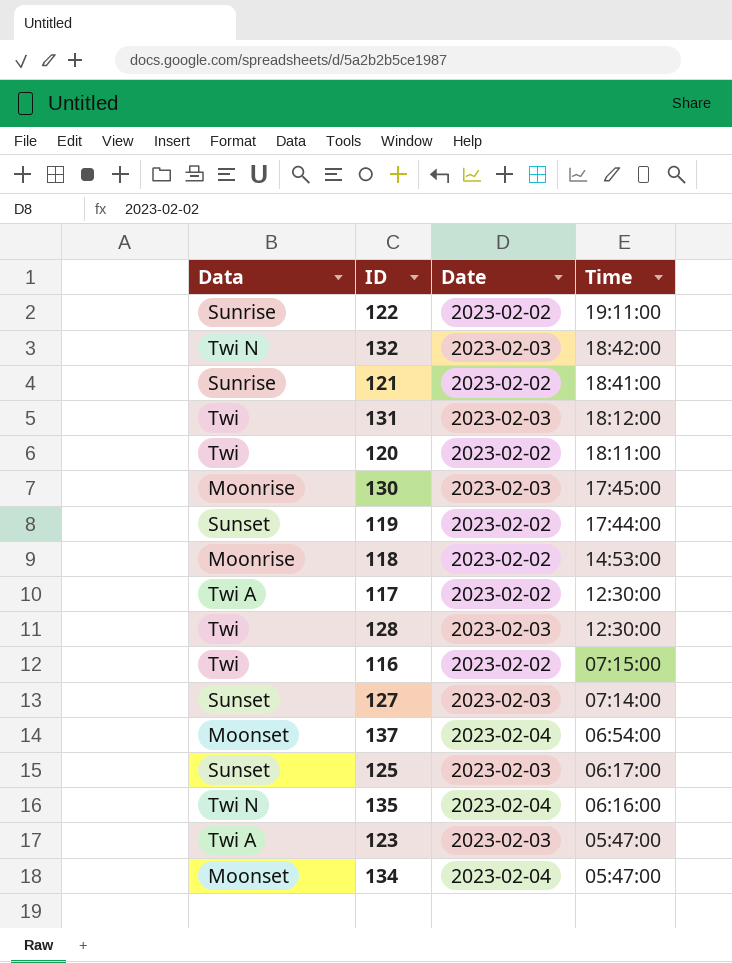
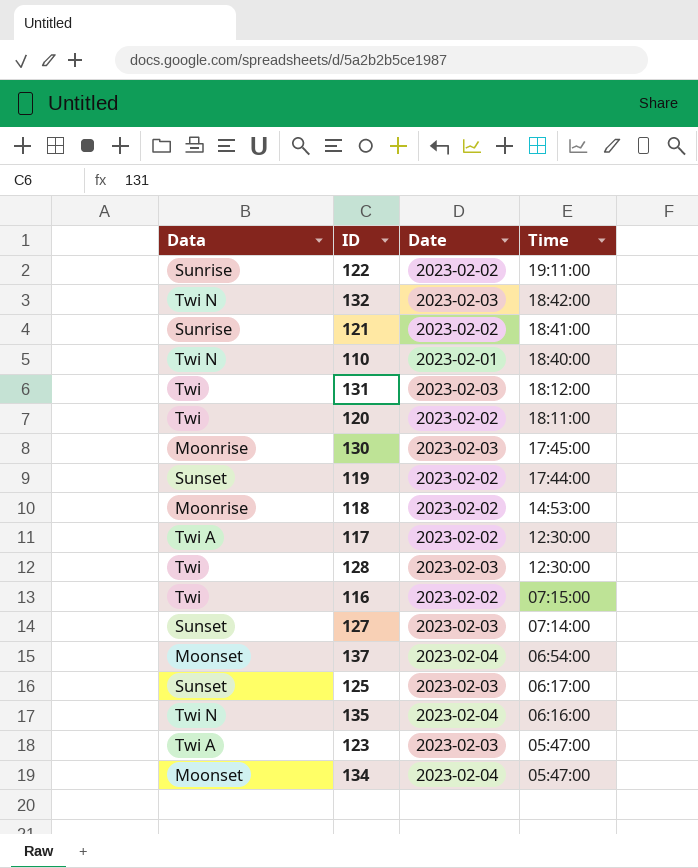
row 110: none -> Twi N | 2023-02-01 | 18:40:00

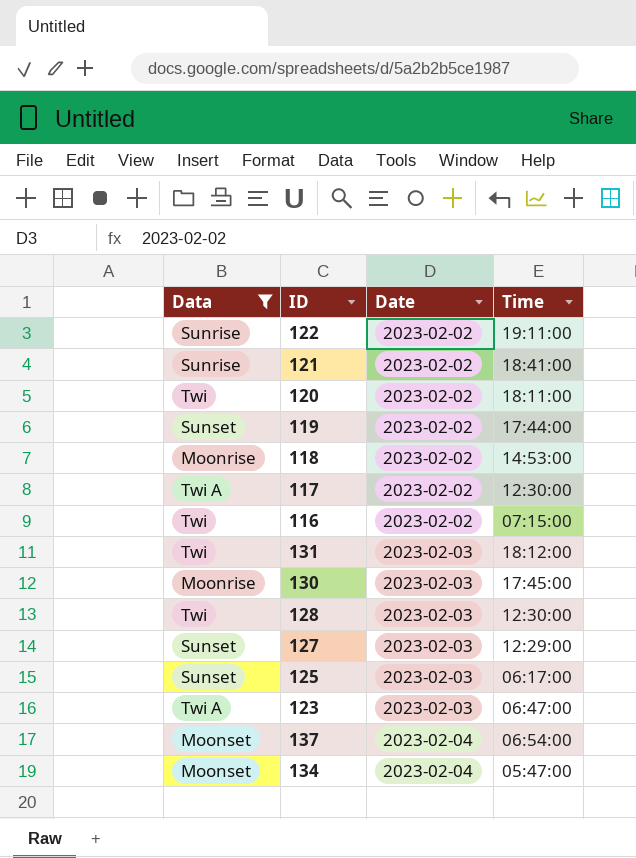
filter: none -> Data != Twi N
row order: Time descending -> Date ascending
127 | Time: 07:14:00 -> 12:29:00
123 | Time: 05:47:00 -> 06:47:00

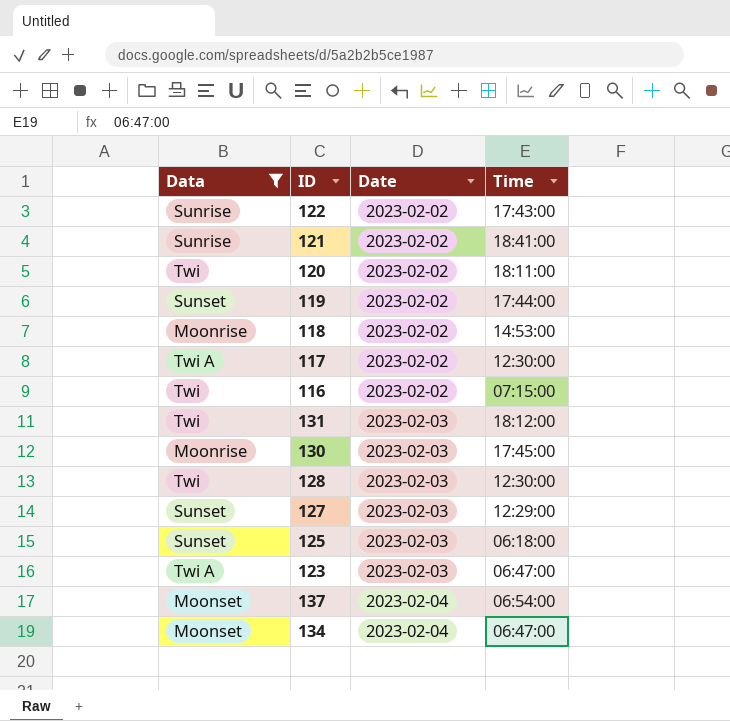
122 | Time: 19:11:00 -> 17:43:00
125 | Time: 06:17:00 -> 06:18:00
134 | Time: 05:47:00 -> 06:47:00

